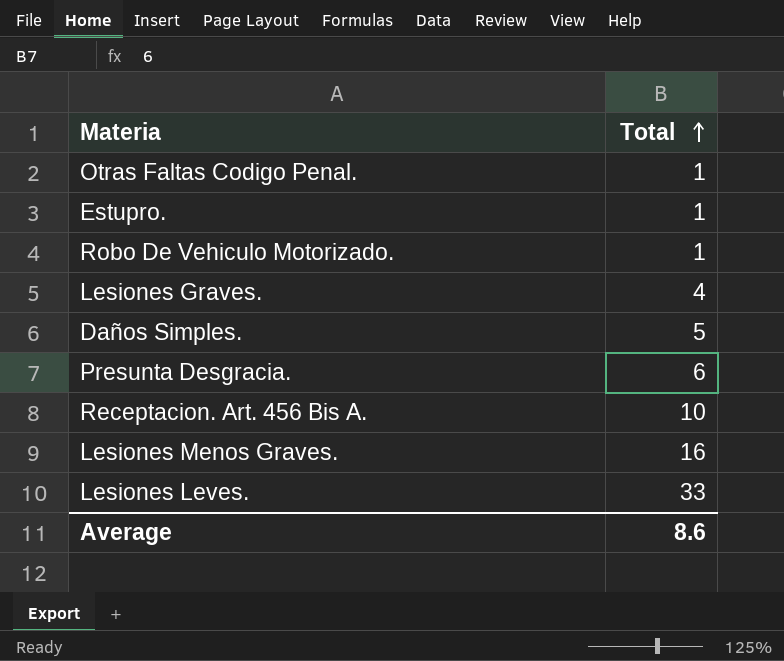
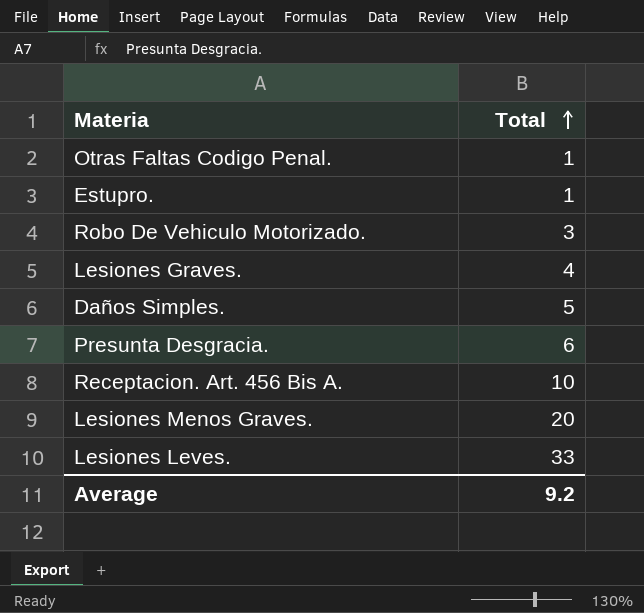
Robo De Vehiculo Motorizado. | Total: 1 -> 3
Lesiones Menos Graves. | Total: 16 -> 20
Average | Total: 8.6 -> 9.2

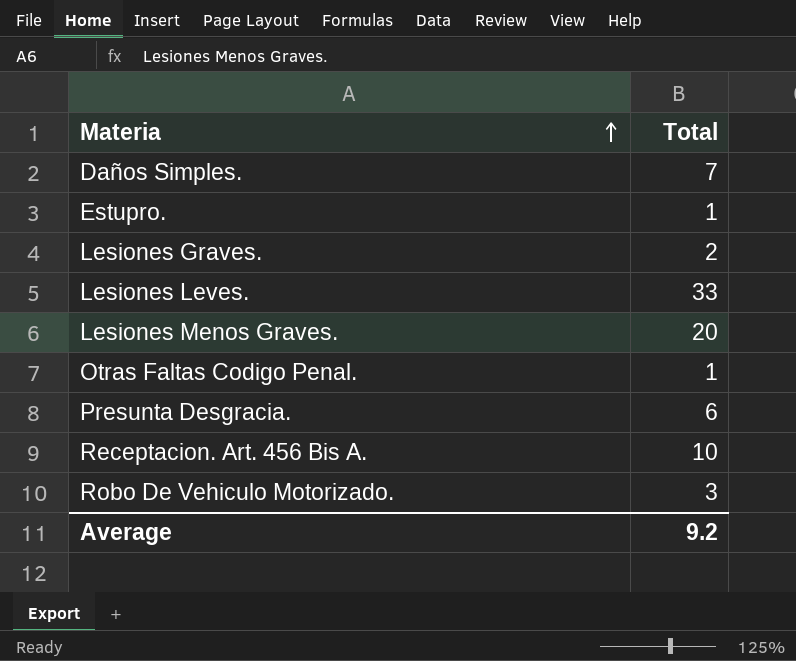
row order: Total ascending -> Materia ascending
Daños Simples. | Total: 5 -> 7
Lesiones Graves. | Total: 4 -> 2

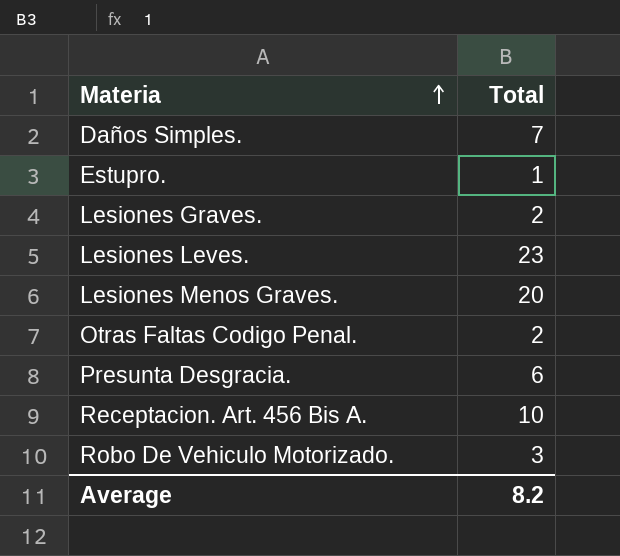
Lesiones Leves. | Total: 33 -> 23
Otras Faltas Codigo Penal. | Total: 1 -> 2
Average | Total: 9.2 -> 8.2

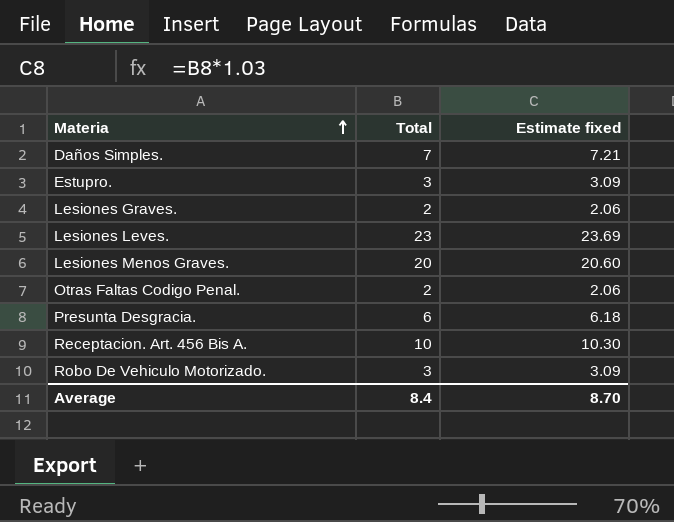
column Estimate fixed | formula: none -> [Total] * 1.03
Estupro. | Total: 1 -> 3
Average | Total: 8.2 -> 8.4

